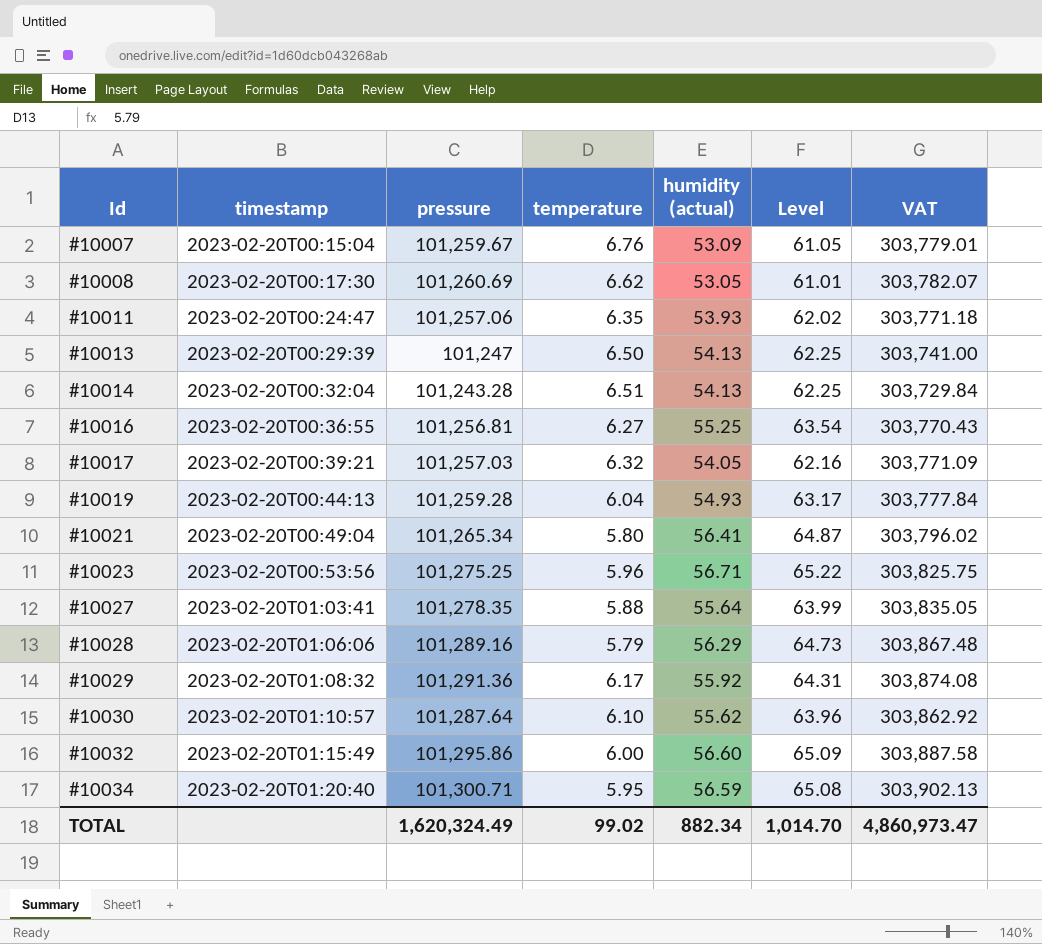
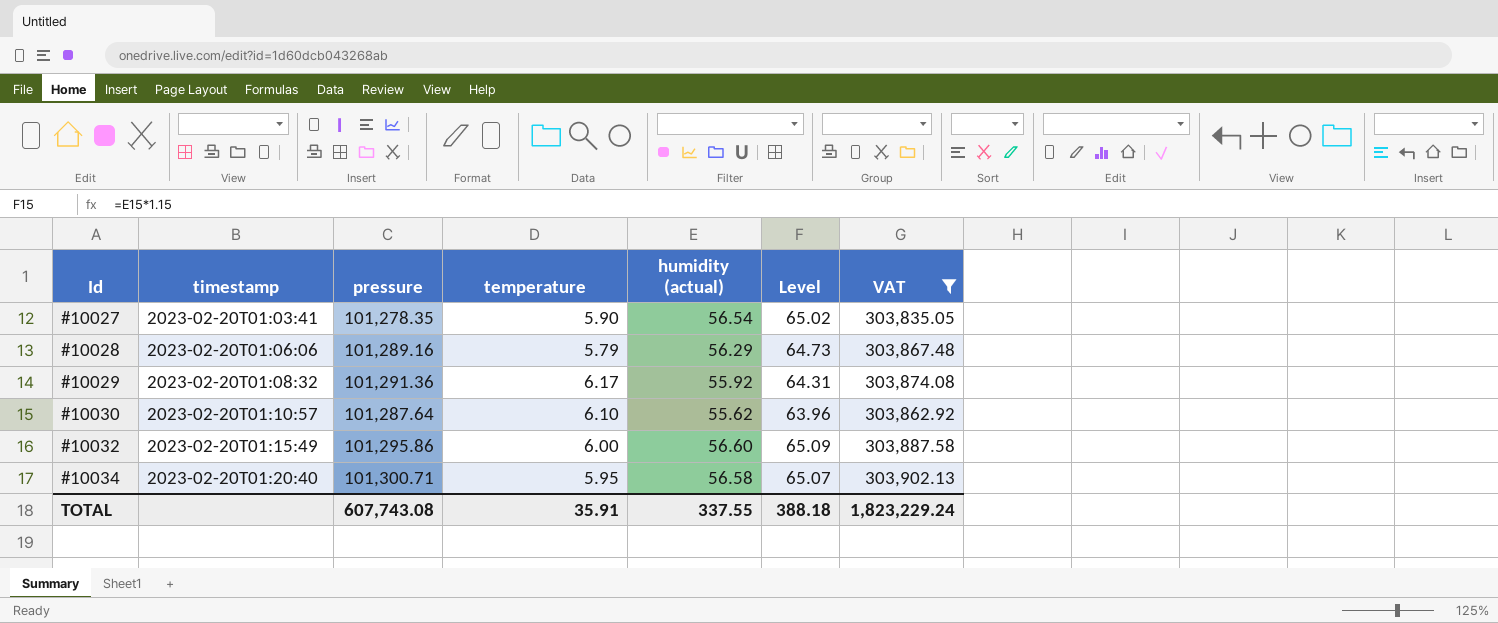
filter: none -> VAT >= 303,835.05
#10027 | temperature: 5.88 -> 5.90
#10027 | humidity (actual): 55.64 -> 56.54
#10027 | Level: 63.99 -> 65.02
#10034 | humidity (actual): 56.59 -> 56.58
#10034 | Level: 65.08 -> 65.07
TOTAL | pressure: 1,620,324.49 -> 607,743.08
TOTAL | temperature: 99.02 -> 35.91
TOTAL | humidity (actual): 882.34 -> 337.55
TOTAL | Level: 1,014.70 -> 388.18
TOTAL | VAT: 4,860,973.47 -> 1,823,229.24

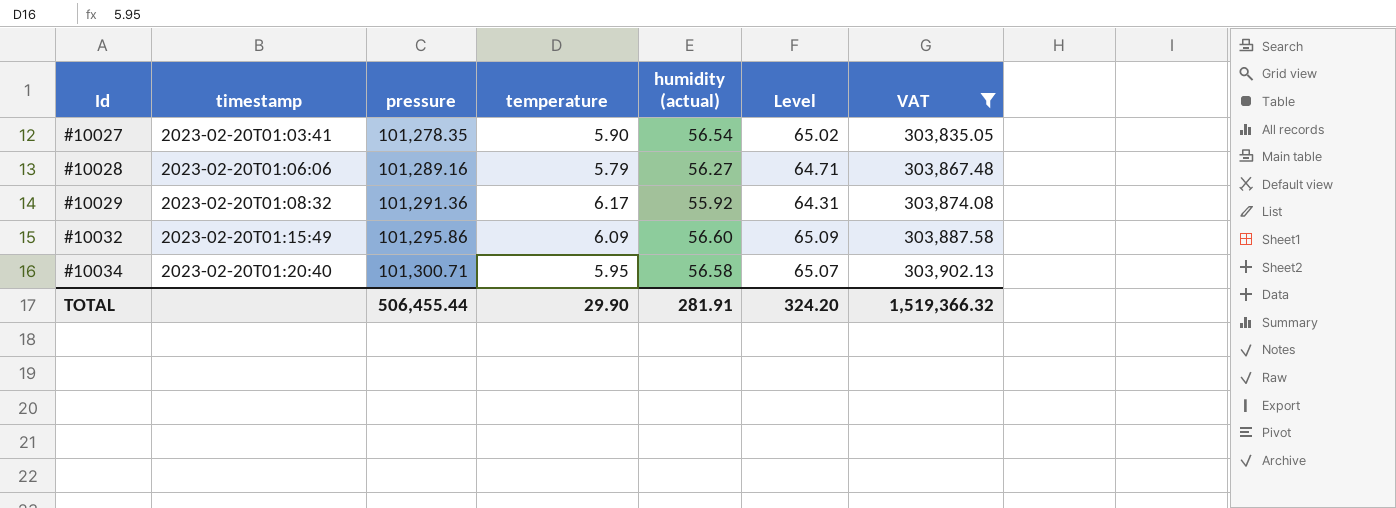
row #10030: 2023-02-20T01:10:57 | 101,287.64 | 6.10 | 55.62 | 63.96 | 303,862.92 -> none
#10028 | humidity (actual): 56.29 -> 56.27
#10028 | Level: 64.73 -> 64.71
#10032 | temperature: 6.00 -> 6.09
TOTAL | pressure: 607,743.08 -> 506,455.44
TOTAL | temperature: 35.91 -> 29.90
TOTAL | humidity (actual): 337.55 -> 281.91
TOTAL | Level: 388.18 -> 324.20
TOTAL | VAT: 1,823,229.24 -> 1,519,366.32

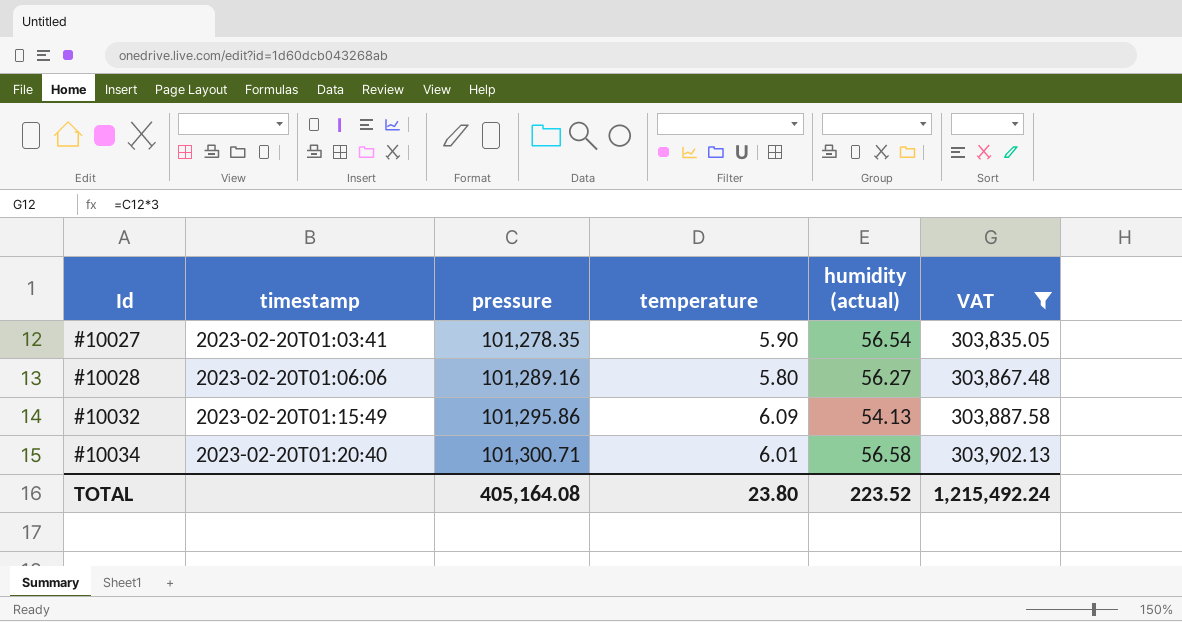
column Level | formula: [humidity (actual)] * 1.15 -> none
row #10029: 2023-02-20T01:08:32 | 101,291.36 | 6.17 | 55.92 | 64.31 | 303,874.08 -> none
#10028 | temperature: 5.79 -> 5.80
#10032 | humidity (actual): 56.60 -> 54.13
#10034 | temperature: 5.95 -> 6.01
TOTAL | pressure: 506,455.44 -> 405,164.08
TOTAL | temperature: 29.90 -> 23.80
TOTAL | humidity (actual): 281.91 -> 223.52
TOTAL | VAT: 1,519,366.32 -> 1,215,492.24

